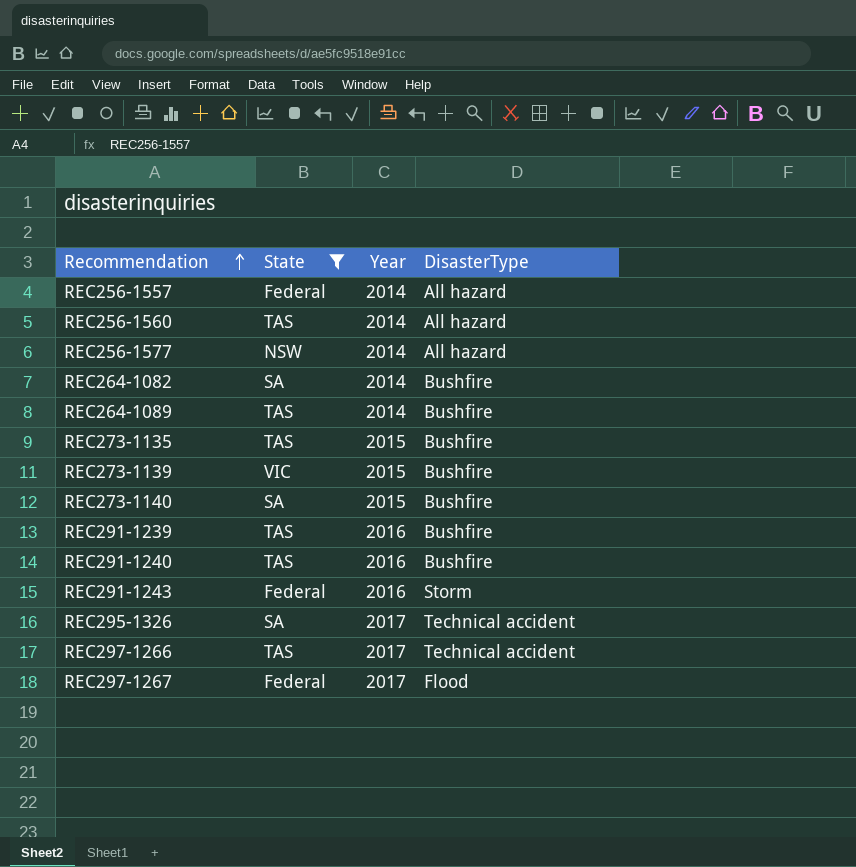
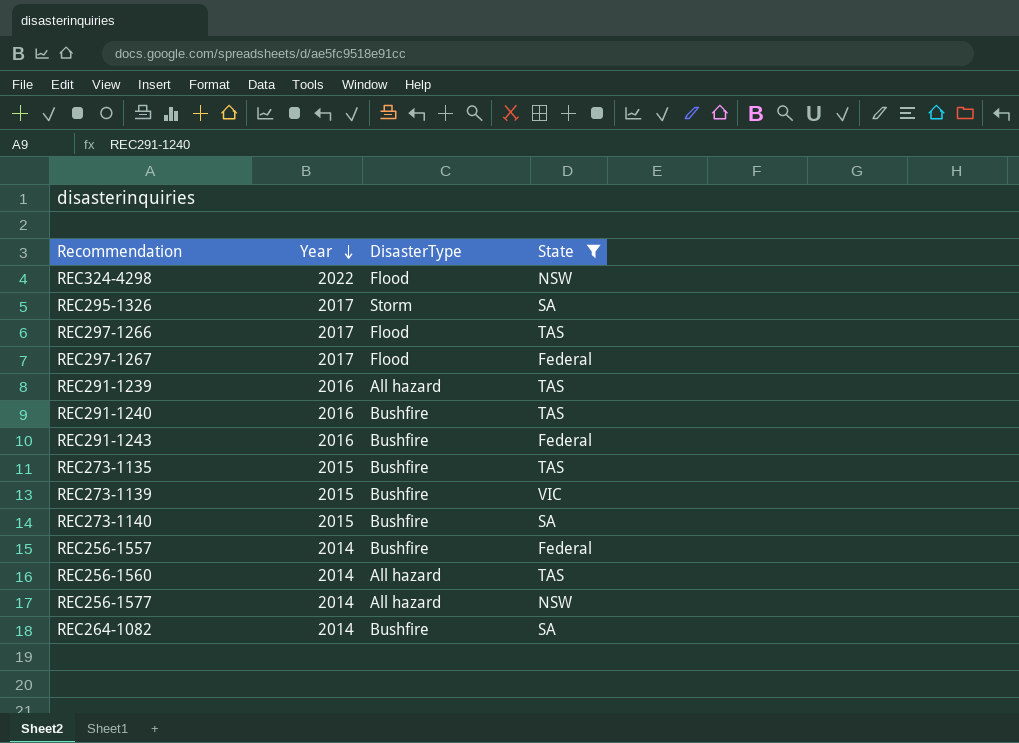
row order: Recommendation ascending -> Year descending
column State | position: 2 -> 4
row REC264-1089: TAS | 2014 | Bushfire -> none
row REC324-4298: none -> 2022 | Flood | NSW
REC295-1326 | DisasterType: Technical accident -> Storm
REC297-1266 | DisasterType: Technical accident -> Flood
REC291-1239 | DisasterType: Bushfire -> All hazard
REC291-1243 | DisasterType: Storm -> Bushfire
REC256-1557 | DisasterType: All hazard -> Bushfire

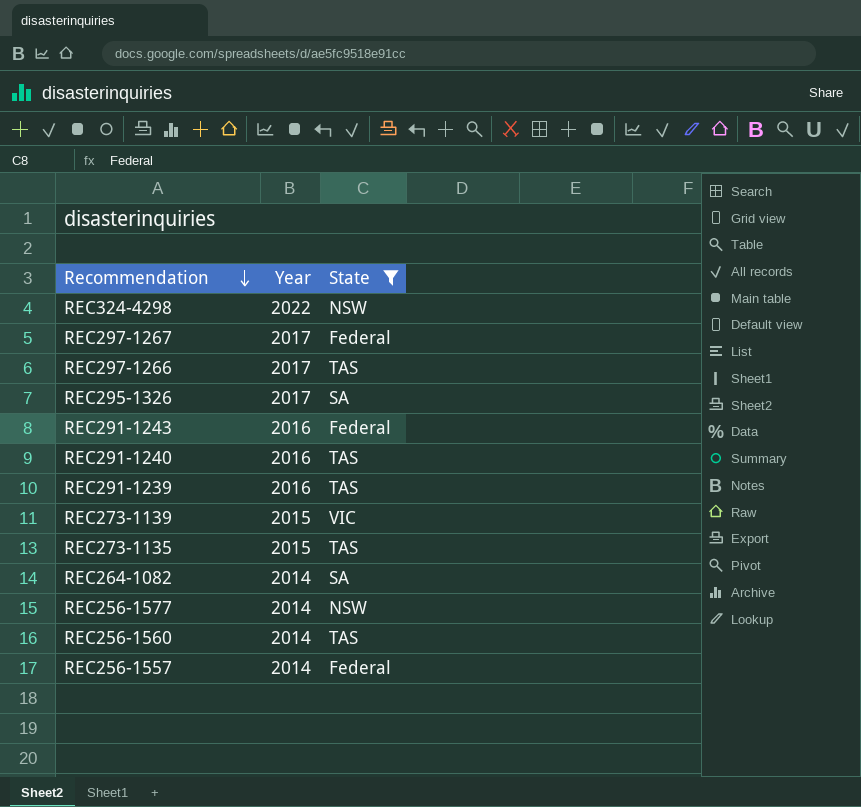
row order: Year descending -> Recommendation descending
column DisasterType | position: 3 -> none
row REC273-1140: 2015 | Bushfire | SA -> none

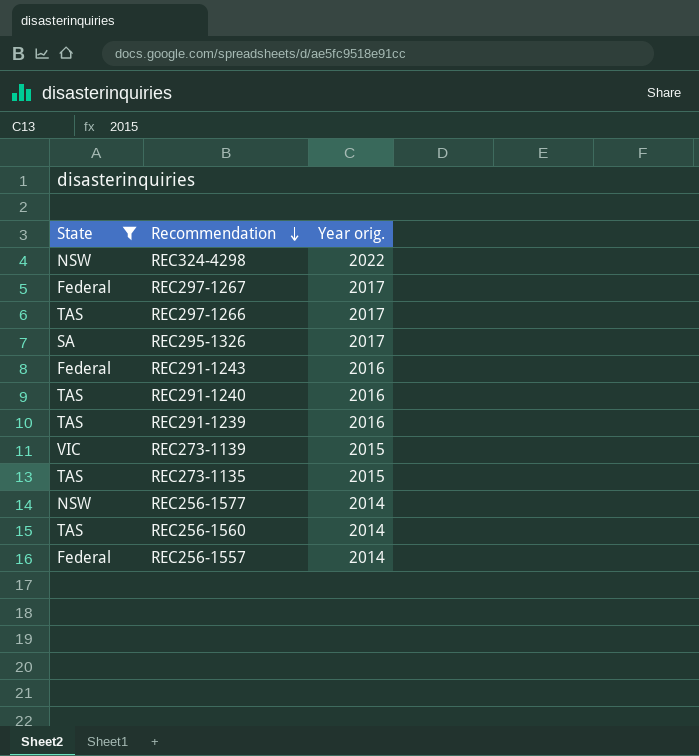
column State | position: 3 -> 1
column name: Year -> Year orig.
row REC264-1082: 2014 | SA -> none

